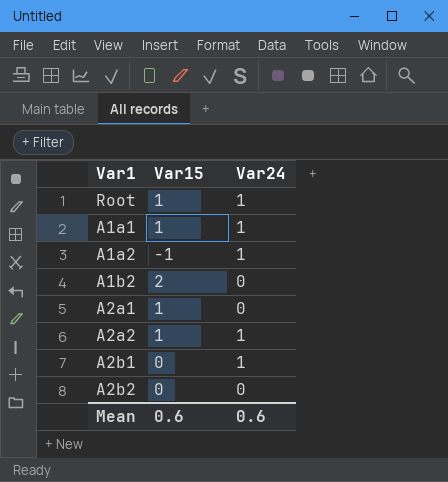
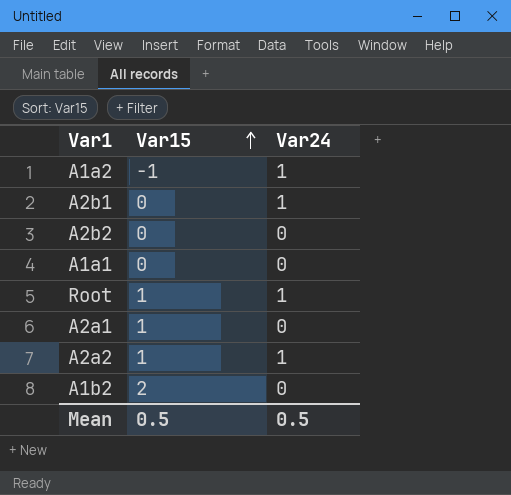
row order: none -> Var15 ascending
A1a1 | Var15: 1 -> 0
A1a1 | Var24: 1 -> 0
Mean | Var15: 0.6 -> 0.5
Mean | Var24: 0.6 -> 0.5

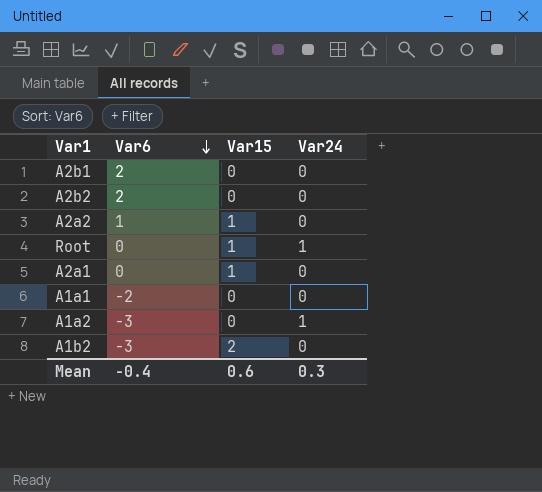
row order: Var15 ascending -> Var6 descending
column Var6 | position: none -> 2
A2b1 | Var24: 1 -> 0
A2a2 | Var24: 1 -> 0
A1a2 | Var15: -1 -> 0
Mean | Var15: 0.5 -> 0.6
Mean | Var24: 0.5 -> 0.3

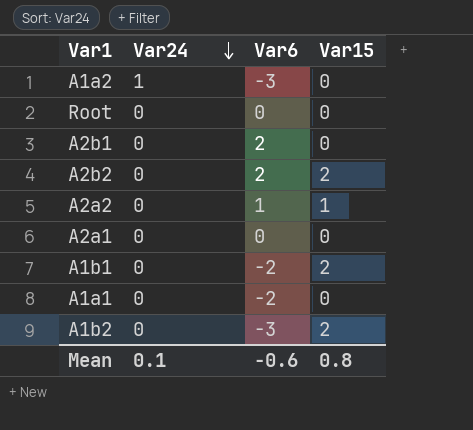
row order: Var6 descending -> Var24 descending
column Var24 | position: 4 -> 2
Root | Var24: 1 -> 0
Root | Var15: 1 -> 0
A2b2 | Var15: 0 -> 2
A2a1 | Var15: 1 -> 0
row A1b1: none -> 0 | -2 | 2
Mean | Var24: 0.3 -> 0.1
Mean | Var6: -0.4 -> -0.6
Mean | Var15: 0.6 -> 0.8

